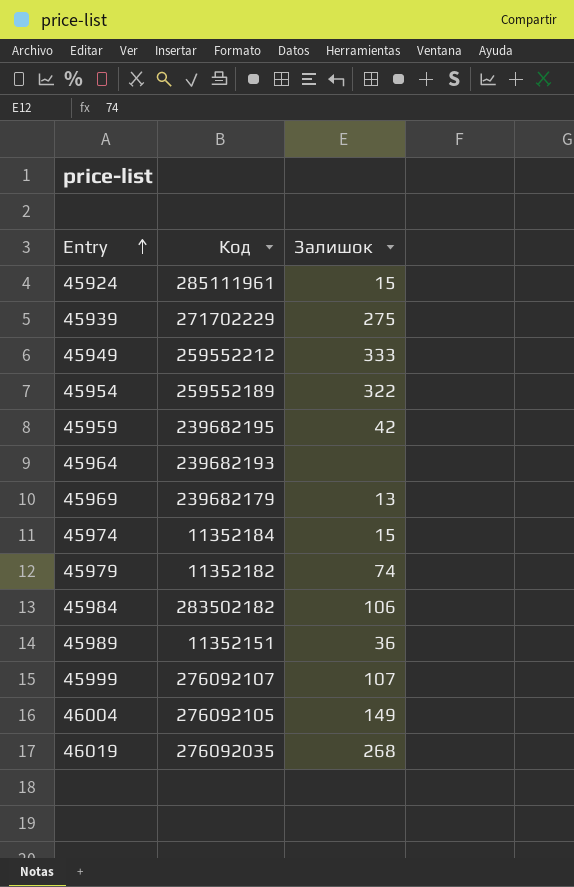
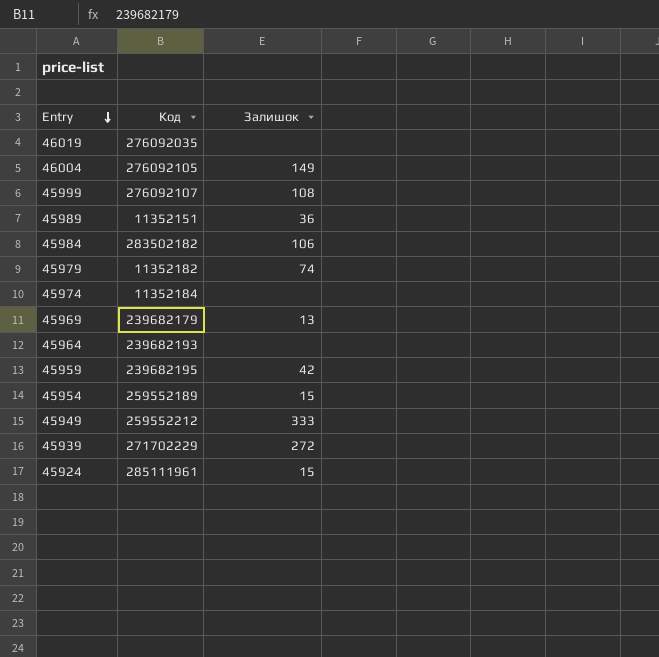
row order: Entry ascending -> Entry descending
46019 | Залишок: 268 -> none
45999 | Залишок: 107 -> 108
45974 | Залишок: 15 -> none
45954 | Залишок: 322 -> 15
45939 | Залишок: 275 -> 272

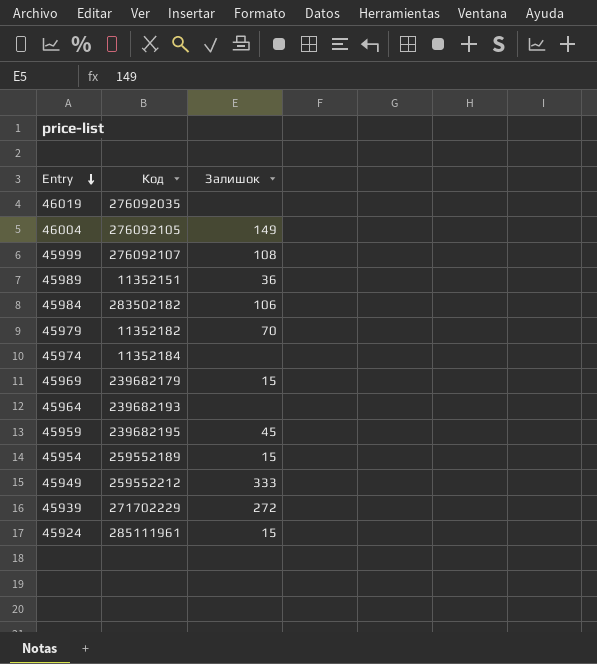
45979 | Залишок: 74 -> 70
45969 | Залишок: 13 -> 15
45959 | Залишок: 42 -> 45

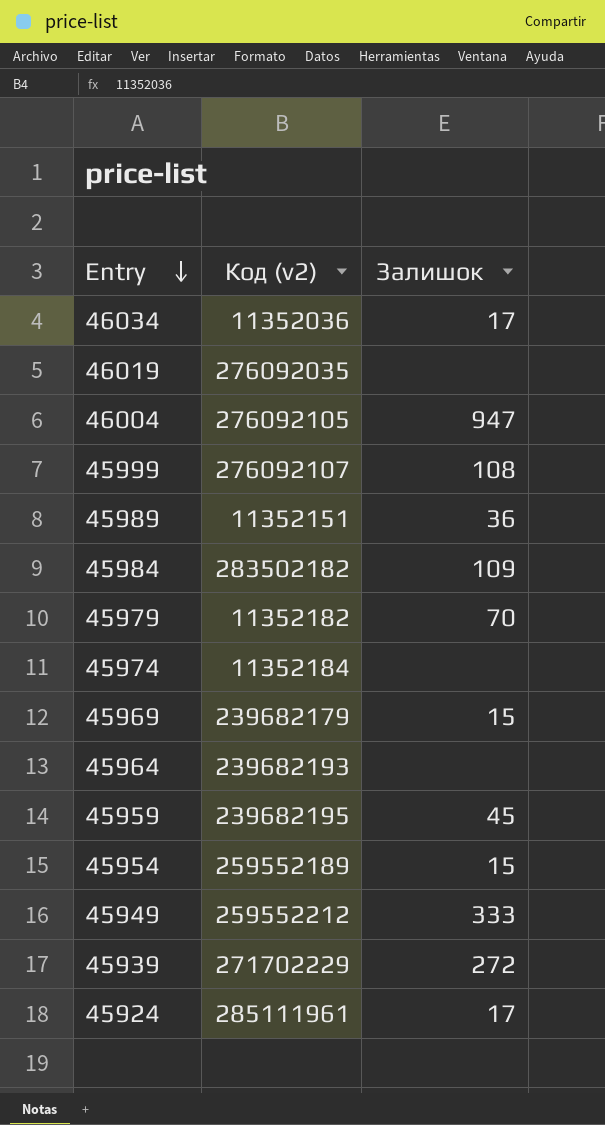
column name: Код -> Код (v2)
row 46034: none -> 11352036 | 17
46004 | Залишок: 149 -> 947
45984 | Залишок: 106 -> 109
45924 | Залишок: 15 -> 17

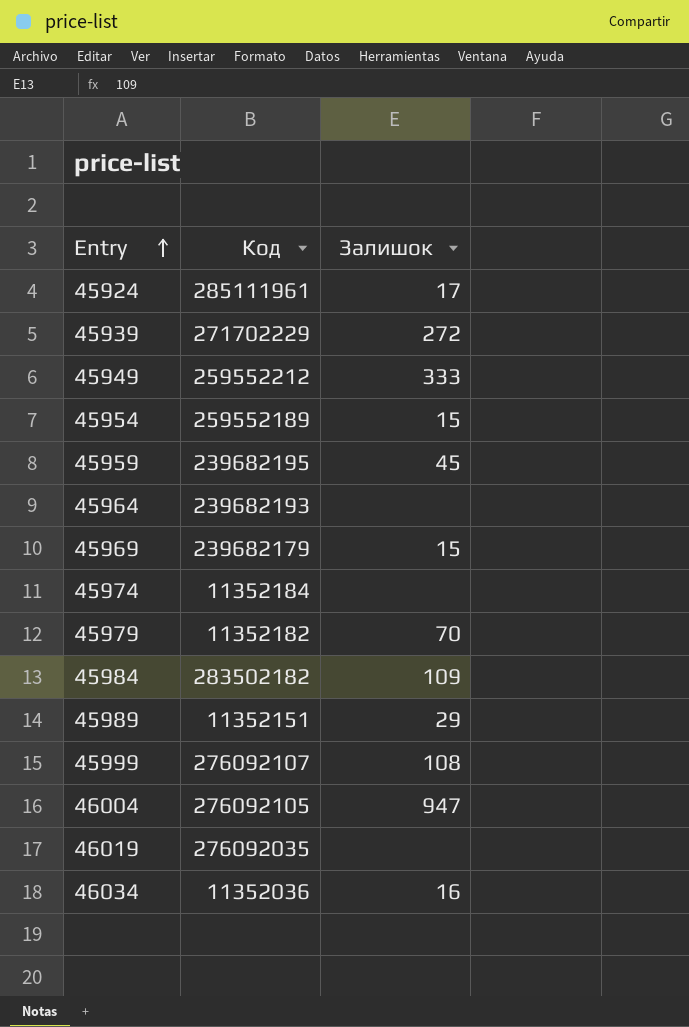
row order: Entry descending -> Entry ascending
column name: Код (v2) -> Код
45989 | Залишок: 36 -> 29
46034 | Залишок: 17 -> 16

